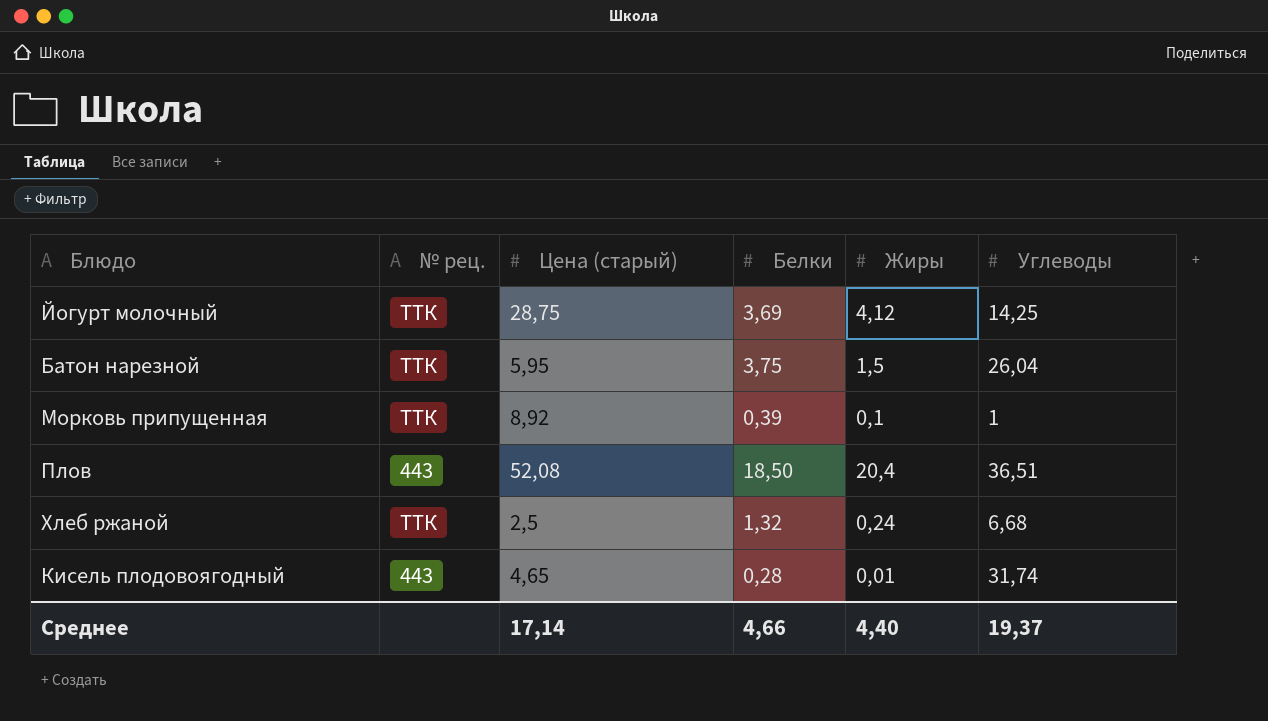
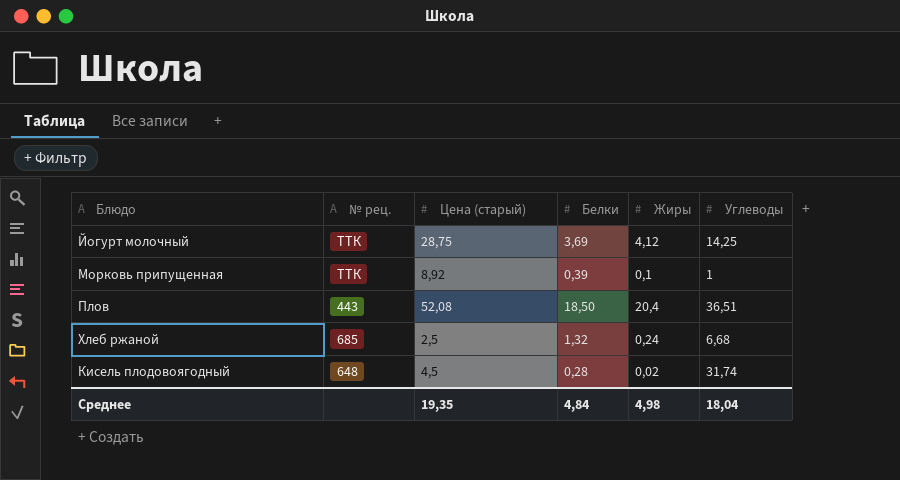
row Батон нарезной: ТТК | 5,95 | 3,75 | 1,5 | 26,04 -> none
Хлеб ржаной | № рец.: ТТК -> 685
Кисель плодовоягодный | № рец.: 443 -> 648
Кисель плодовоягодный | Цена (старый): 4,65 -> 4,5
Кисель плодовоягодный | Жиры: 0,01 -> 0,02
Среднее | Цена (старый): 17,14 -> 19,35
Среднее | Белки: 4,66 -> 4,84
Среднее | Жиры: 4,40 -> 4,98
Среднее | Углеводы: 19,37 -> 18,04

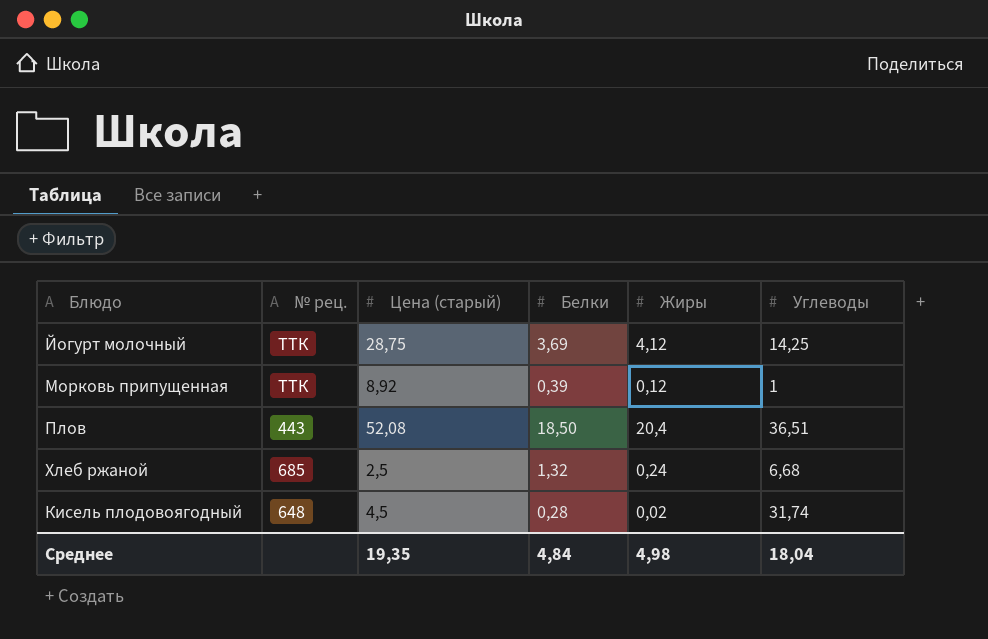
Морковь припущенная | Жиры: 0,1 -> 0,12

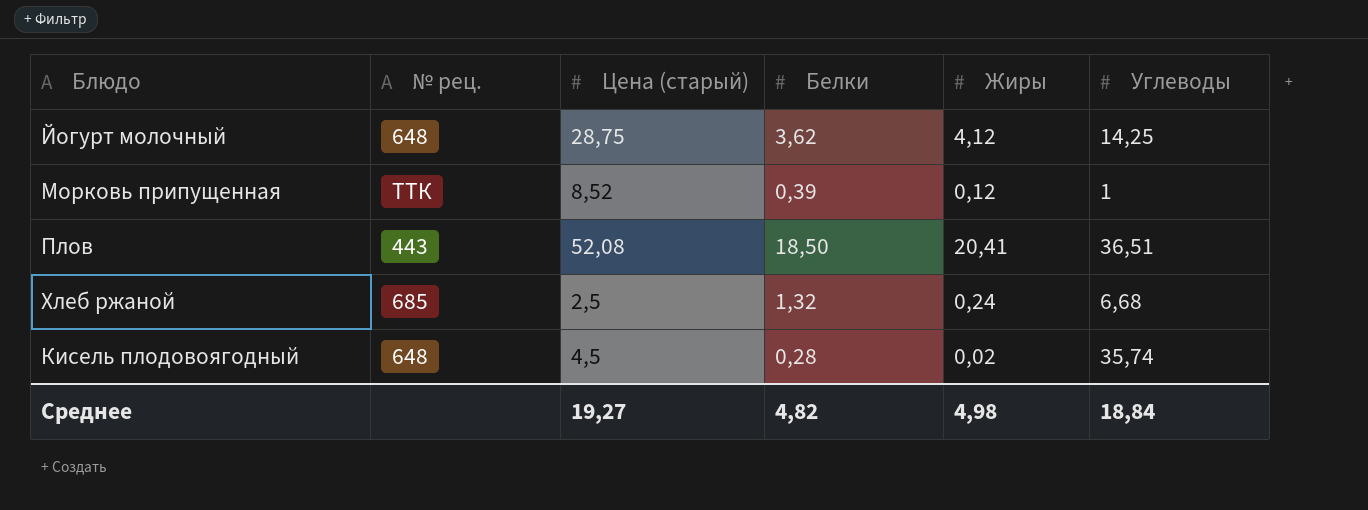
Йогурт молочный | № рец.: ТТК -> 648
Йогурт молочный | Белки: 3,69 -> 3,62
Морковь припущенная | Цена (старый): 8,92 -> 8,52
Плов | Жиры: 20,4 -> 20,41
Кисель плодовоягодный | Углеводы: 31,74 -> 35,74
Среднее | Цена (старый): 19,35 -> 19,27
Среднее | Белки: 4,84 -> 4,82
Среднее | Углеводы: 18,04 -> 18,84

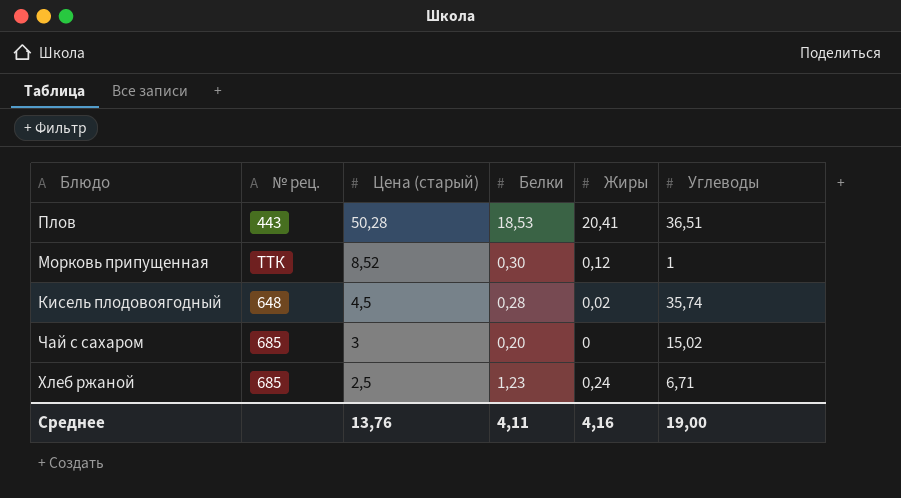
row order: none -> Цена (старый) descending
row Йогурт молочный: 648 | 28,75 | 3,62 | 4,12 | 14,25 -> none
Плов | Цена (старый): 52,08 -> 50,28
Плов | Белки: 18,50 -> 18,53
Морковь припущенная | Белки: 0,39 -> 0,30
row Чай с сахаром: none -> 685 | 3 | 0,20 | 0 | 15,02
Хлеб ржаной | Белки: 1,32 -> 1,23
Хлеб ржаной | Углеводы: 6,68 -> 6,71
Среднее | Цена (старый): 19,27 -> 13,76
Среднее | Белки: 4,82 -> 4,11
Среднее | Жиры: 4,98 -> 4,16
Среднее | Углеводы: 18,84 -> 19,00

